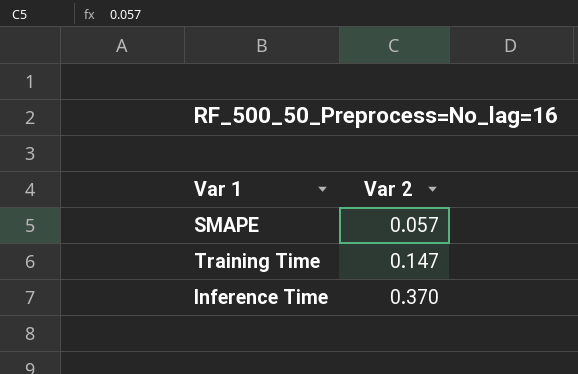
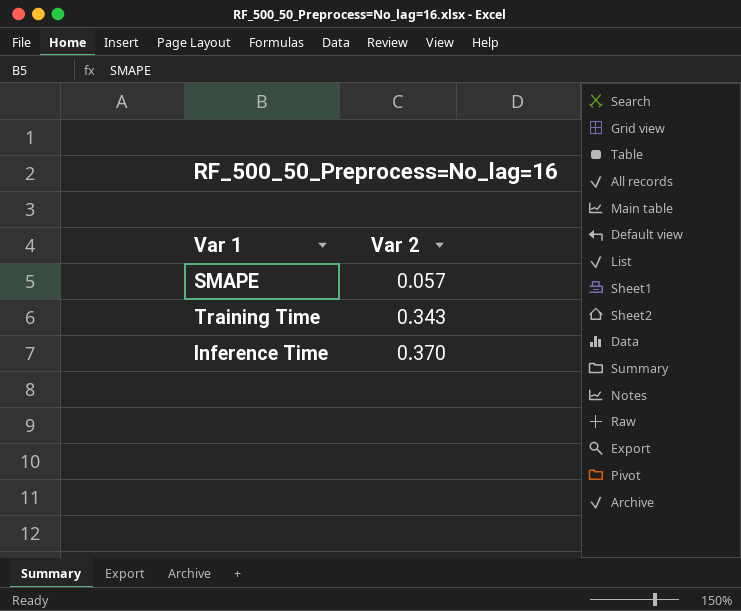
Training Time | Var 2: 0.147 -> 0.343

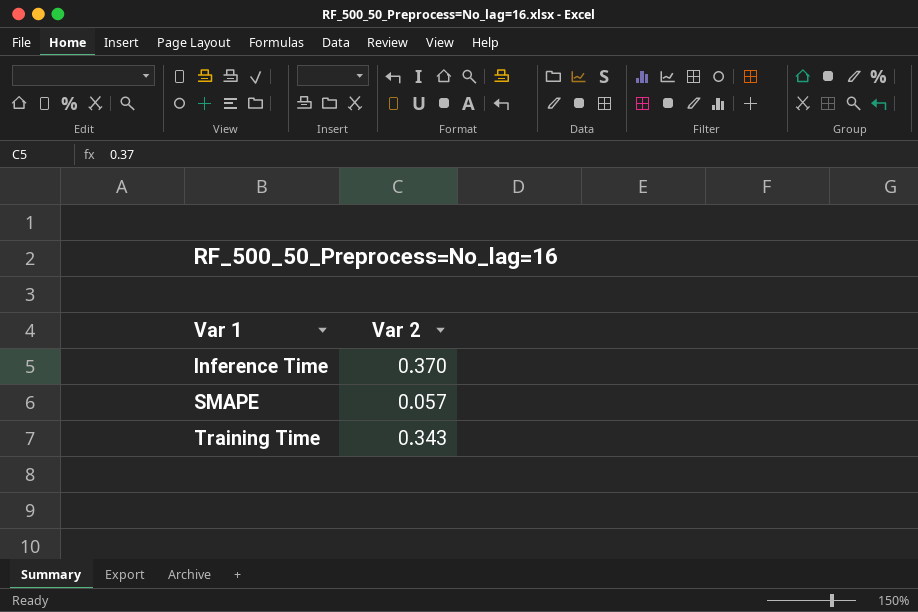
row order: Var 2 ascending -> Var 1 ascending

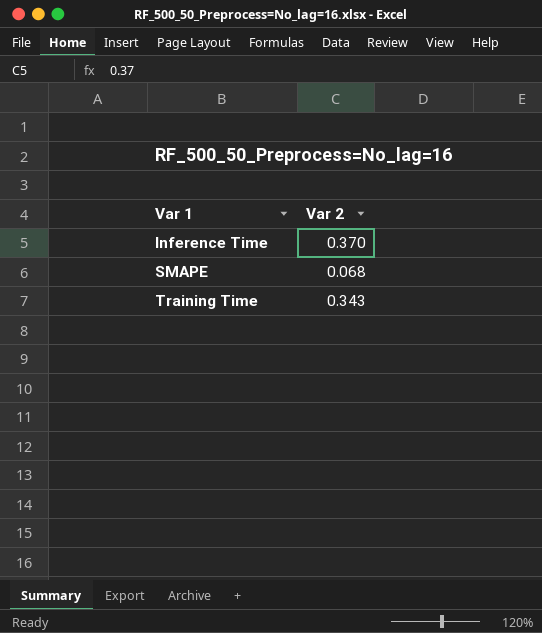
SMAPE | Var 2: 0.057 -> 0.068

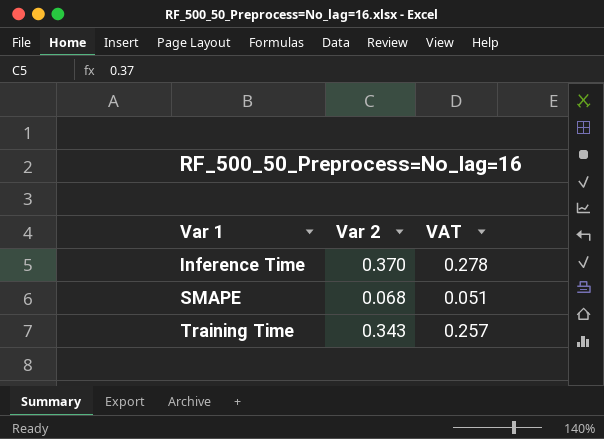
column VAT | formula: none -> [Var 2] * 0.75

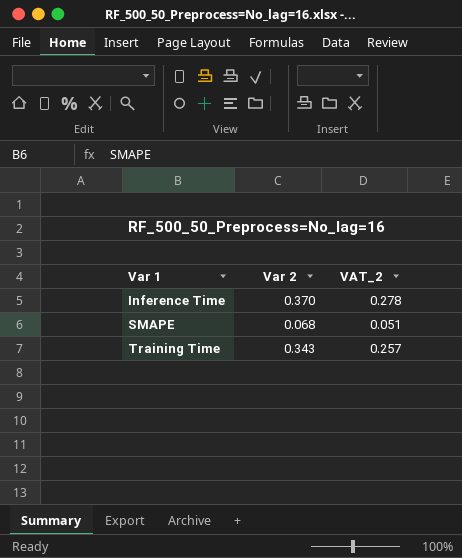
column name: VAT -> VAT_2

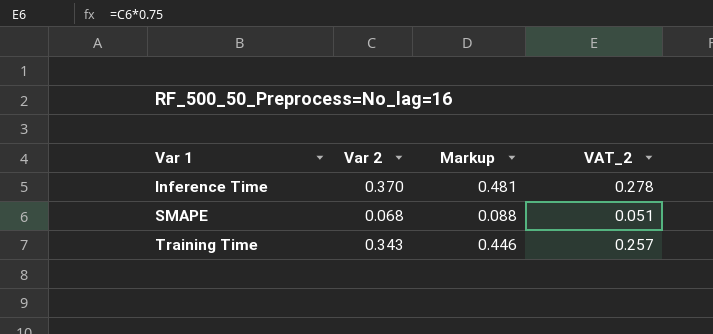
column Markup | formula: none -> [Var 2] * 1.3

